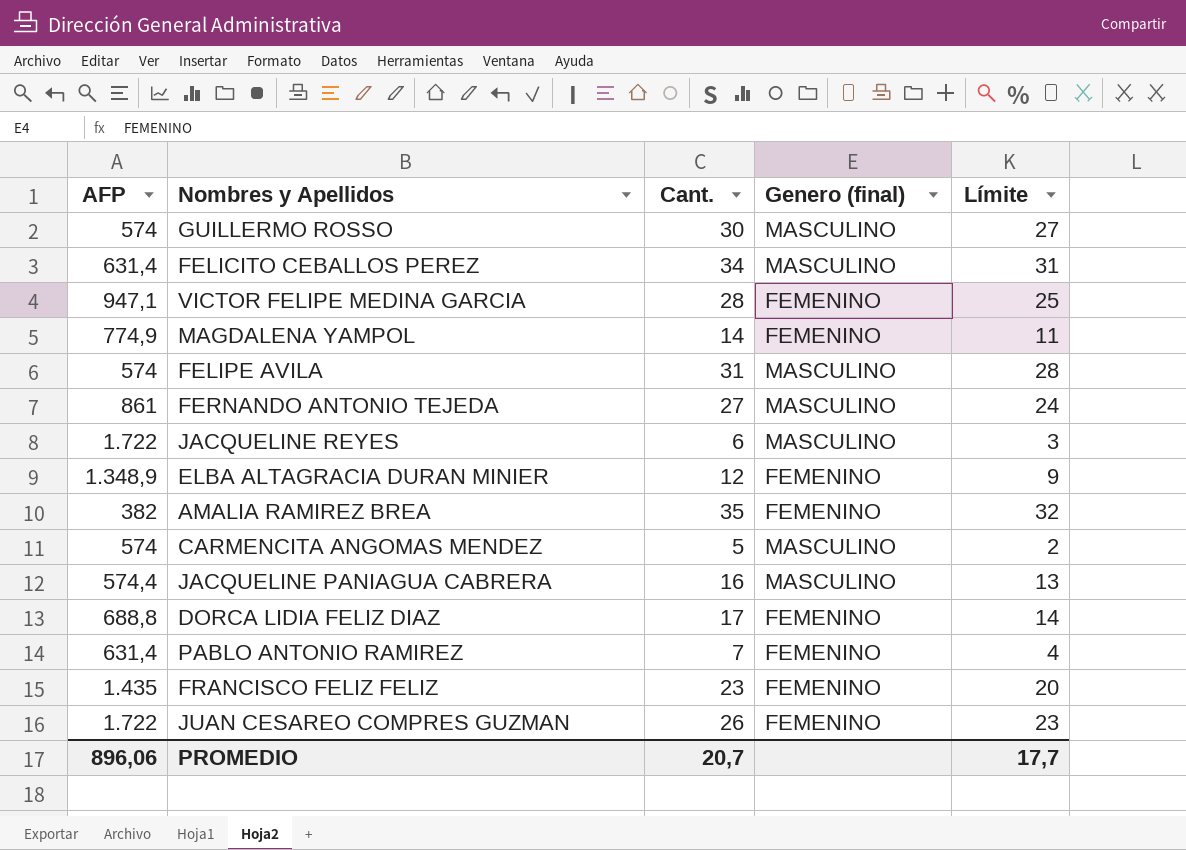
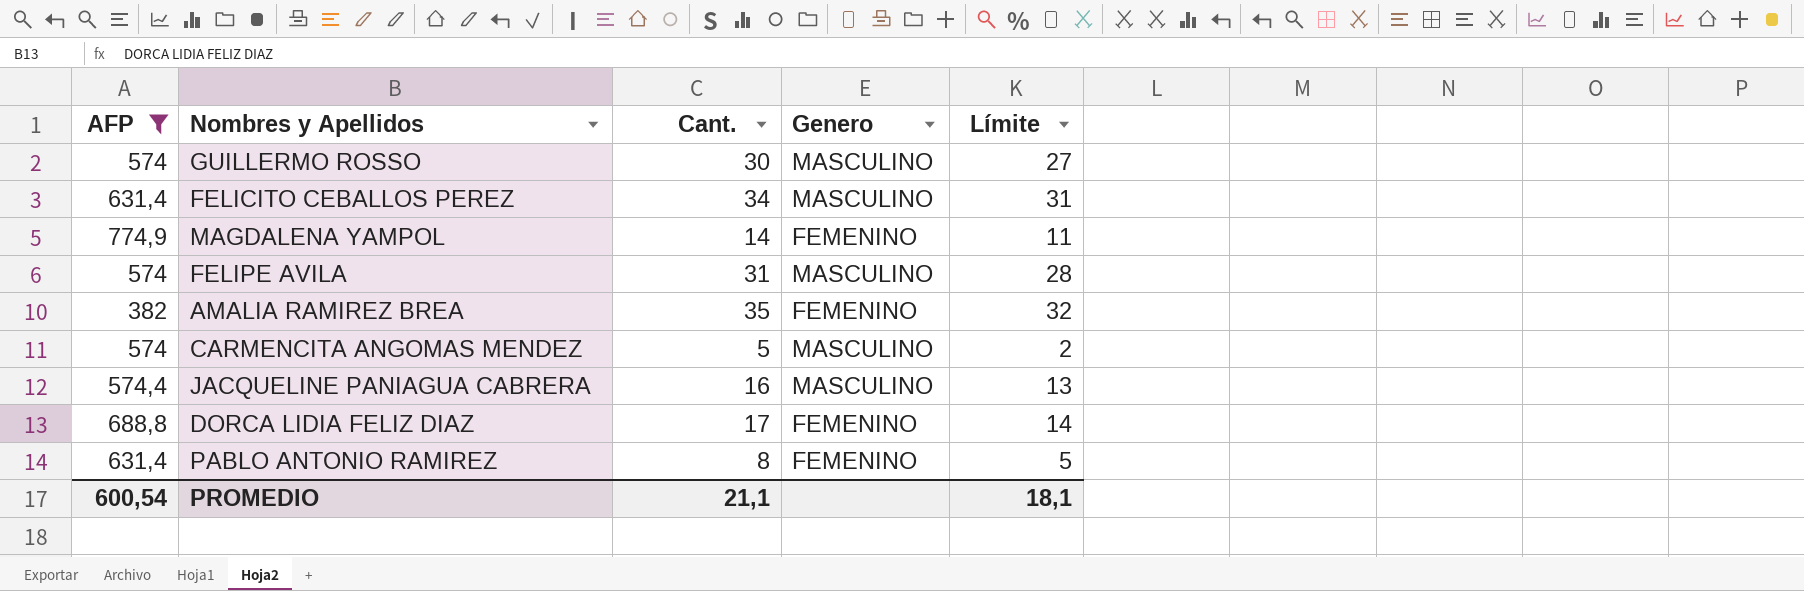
filter: none -> AFP <= 774,9
column name: Genero (final) -> Genero
PABLO ANTONIO RAMIREZ | Cant.: 7 -> 8
PABLO ANTONIO RAMIREZ | Límite: 4 -> 5
PROMEDIO | AFP: 896,06 -> 600,54
PROMEDIO | Cant.: 20,7 -> 21,1
PROMEDIO | Límite: 17,7 -> 18,1

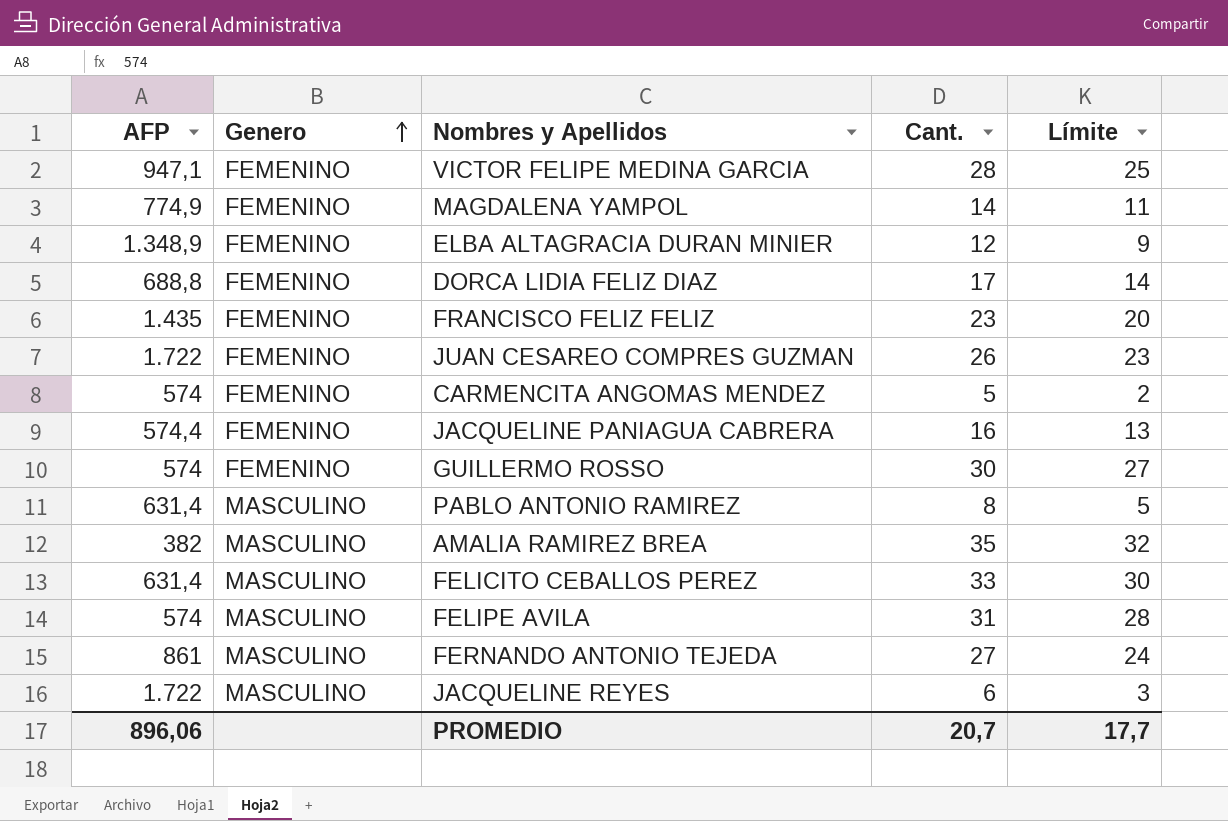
filter: AFP <= 774,9 -> none
row order: none -> Genero ascending
column Genero | position: 4 -> 2
CARMENCITA ANGOMAS MENDEZ | Genero: MASCULINO -> FEMENINO
JACQUELINE PANIAGUA CABRERA | Genero: MASCULINO -> FEMENINO
GUILLERMO ROSSO | Genero: MASCULINO -> FEMENINO
PABLO ANTONIO RAMIREZ | Genero: FEMENINO -> MASCULINO
AMALIA RAMIREZ BREA | Genero: FEMENINO -> MASCULINO
FELICITO CEBALLOS PEREZ | Cant.: 34 -> 33
FELICITO CEBALLOS PEREZ | Límite: 31 -> 30
PROMEDIO | AFP: 600,54 -> 896,06
PROMEDIO | Cant.: 21,1 -> 20,7
PROMEDIO | Límite: 18,1 -> 17,7

